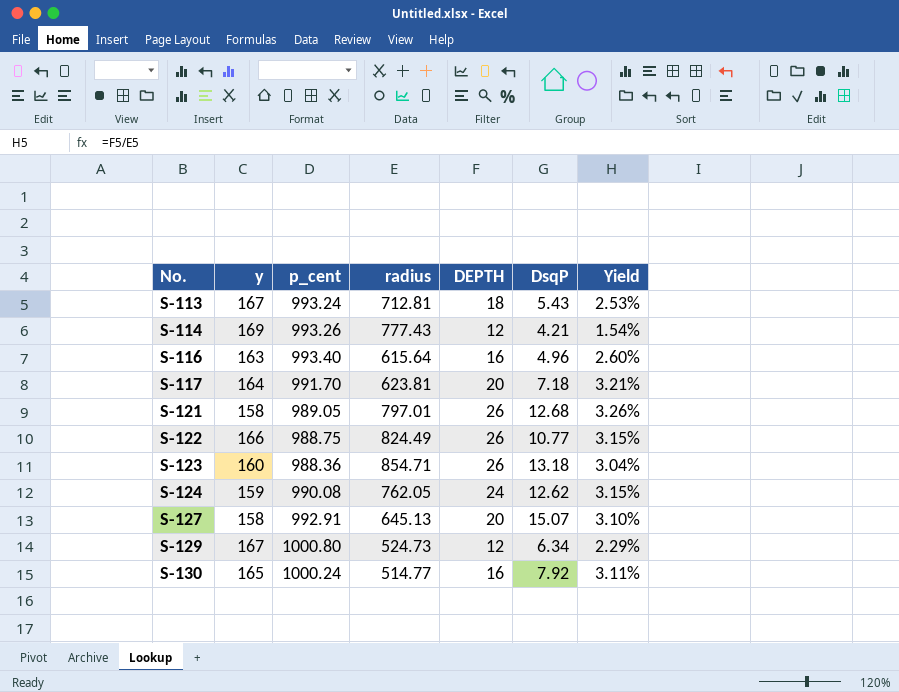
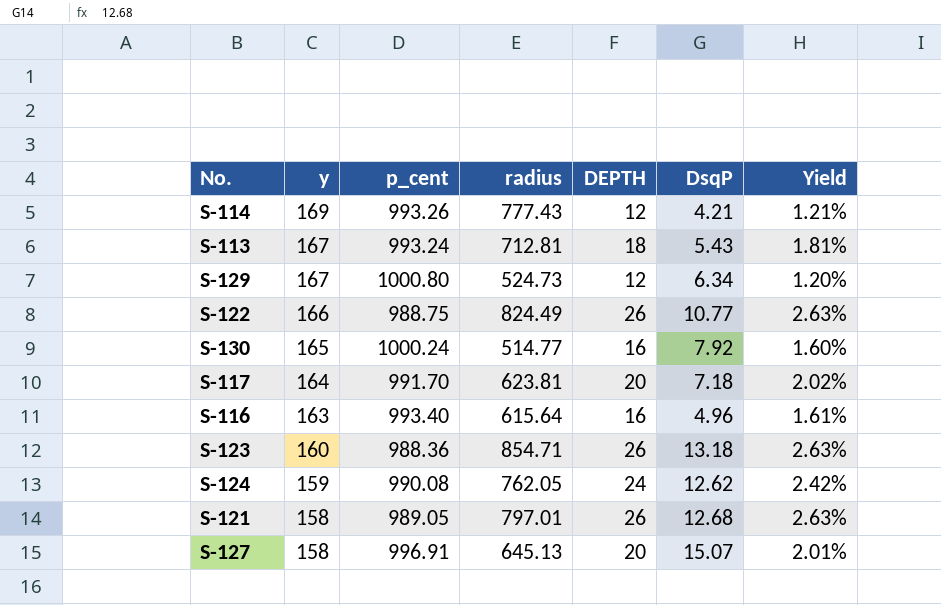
row order: No. ascending -> y descending
column Yield | formula: [DEPTH] / [radius] -> [DEPTH] / [p_cent]
S-127 | p_cent: 992.91 -> 996.91

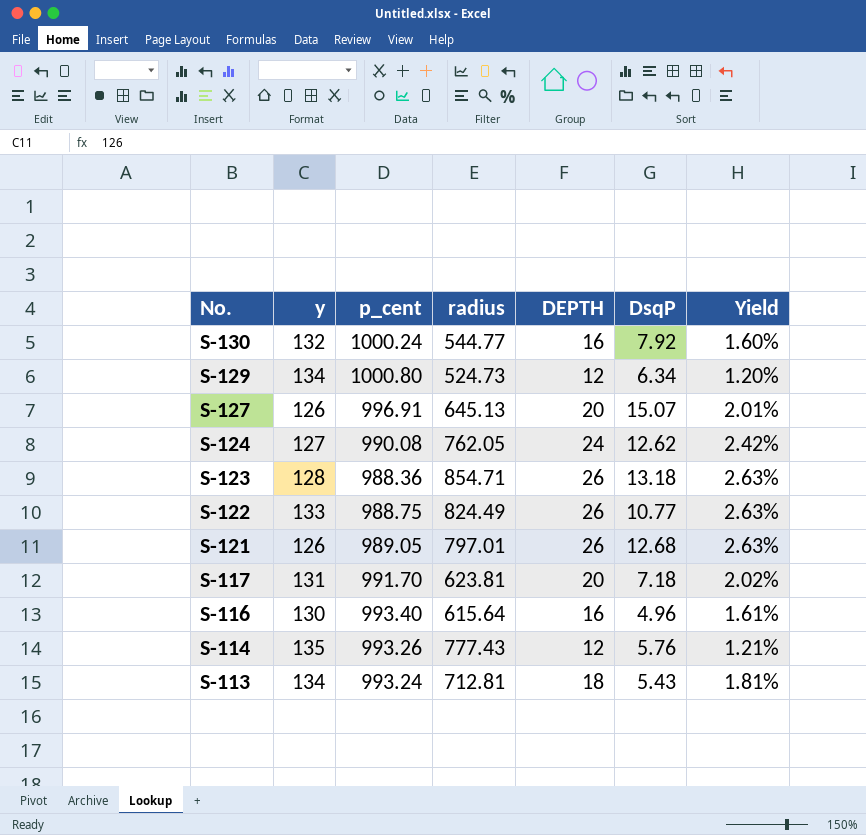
row order: y descending -> No. descending
S-130 | y: 165 -> 132
S-130 | radius: 514.77 -> 544.77
S-129 | y: 167 -> 134
S-127 | y: 158 -> 126
S-124 | y: 159 -> 127
S-123 | y: 160 -> 128
S-122 | y: 166 -> 133
S-121 | y: 158 -> 126
S-117 | y: 164 -> 131
S-116 | y: 163 -> 130
S-114 | y: 169 -> 135
S-114 | DsqP: 4.21 -> 5.76
S-113 | y: 167 -> 134

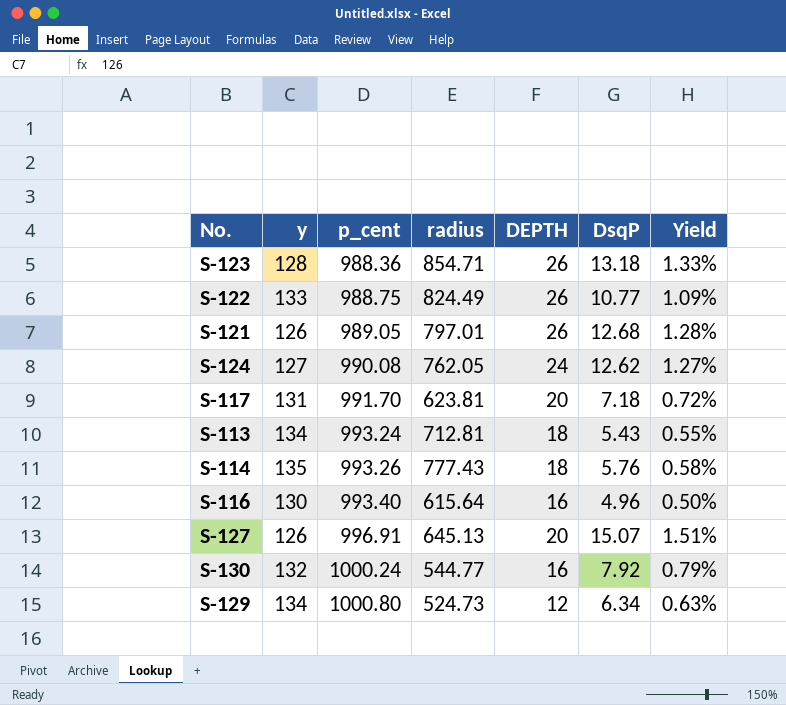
row order: No. descending -> p_cent ascending
column Yield | formula: [DEPTH] / [p_cent] -> [DsqP] / [p_cent]
S-114 | DEPTH: 12 -> 18

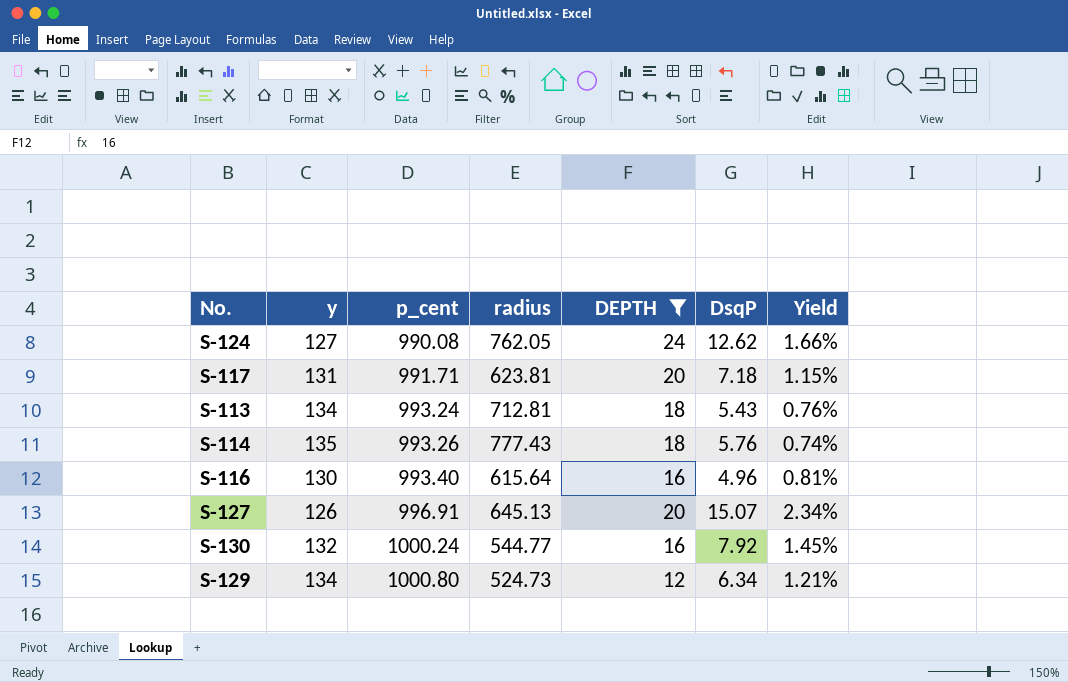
filter: none -> DEPTH != 26
column Yield | formula: [DsqP] / [p_cent] -> [DsqP] / [radius]
S-117 | p_cent: 991.70 -> 991.71

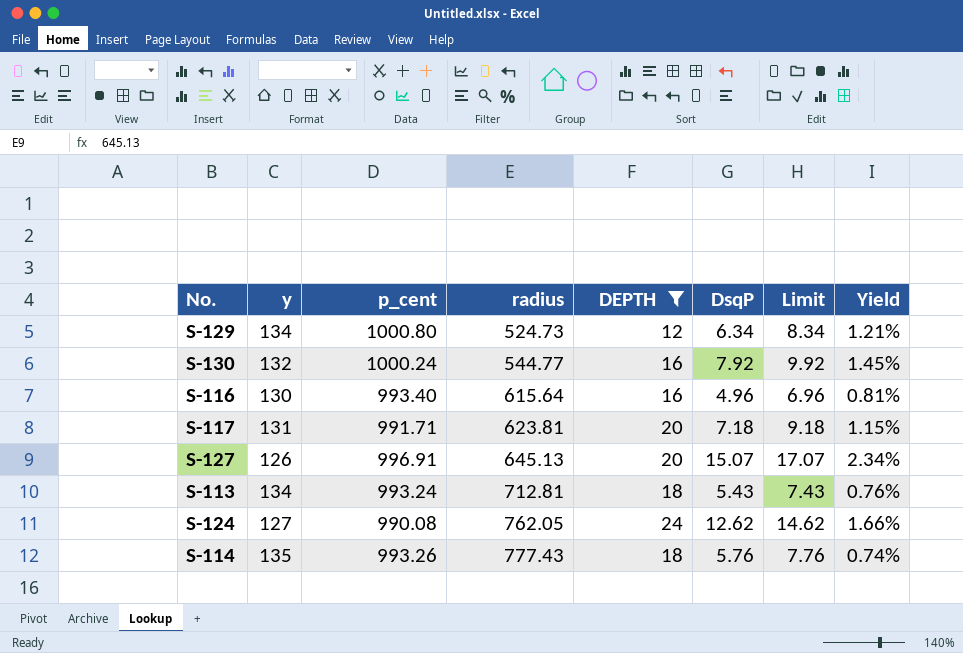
row order: p_cent ascending -> radius ascending
column Limit | formula: none -> [DsqP] + 2

